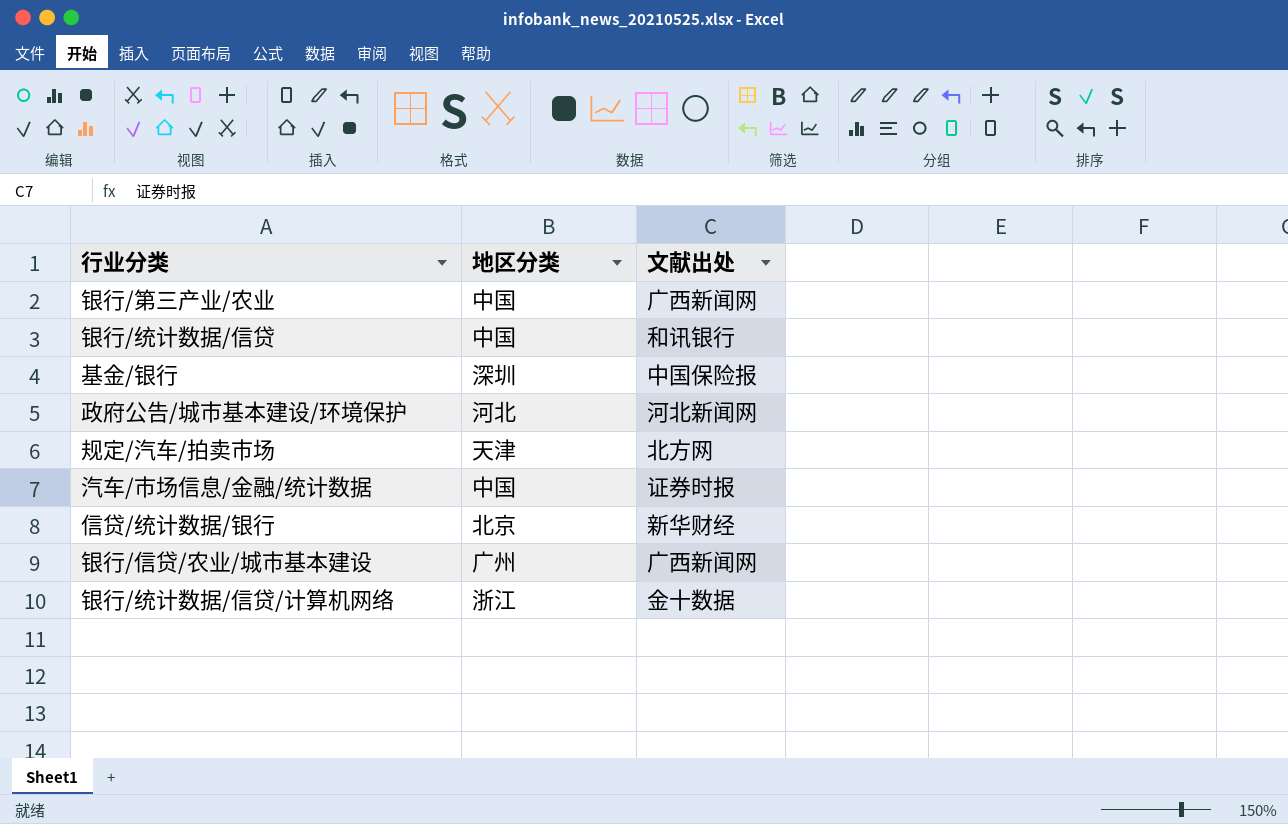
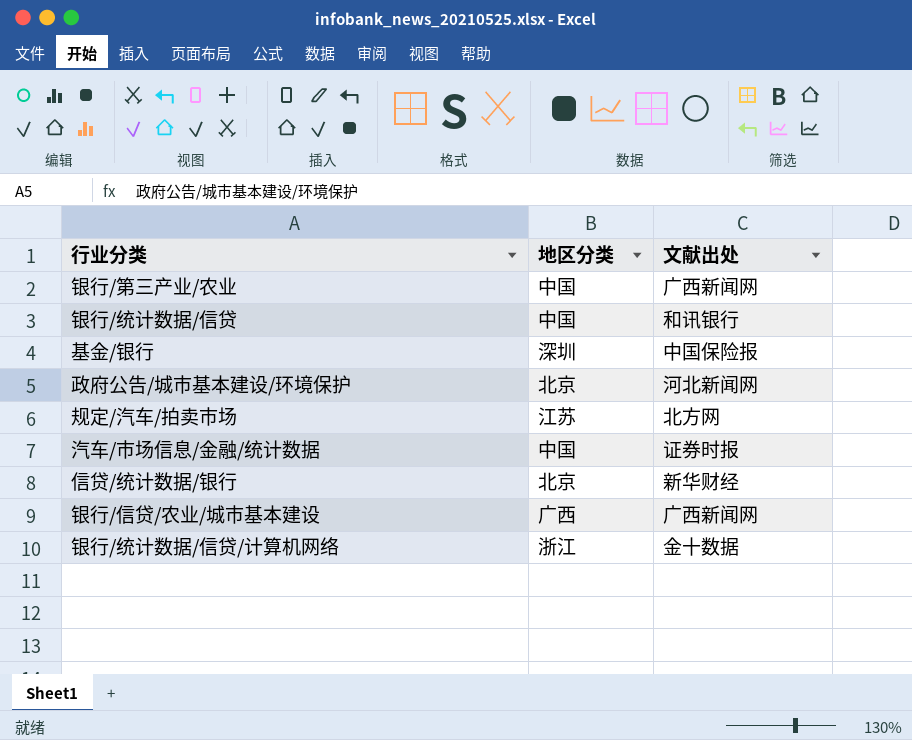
政府公告/城市基本建设/环境保护 | 地区分类: 河北 -> 北京
规定/汽车/拍卖市场 | 地区分类: 天津 -> 江苏
银行/信贷/农业/城市基本建设 | 地区分类: 广州 -> 广西

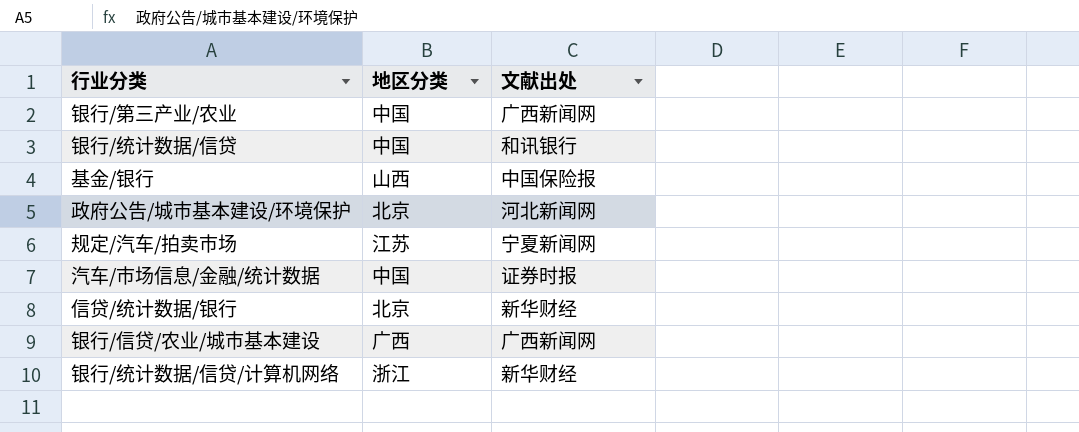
基金/银行 | 地区分类: 深圳 -> 山西
规定/汽车/拍卖市场 | 文献出处: 北方网 -> 宁夏新闻网
银行/统计数据/信贷/计算机网络 | 文献出处: 金十数据 -> 新华财经

